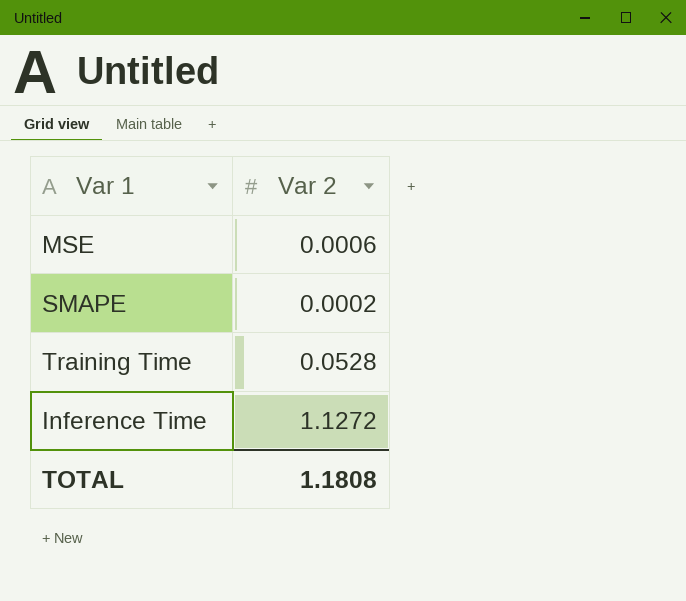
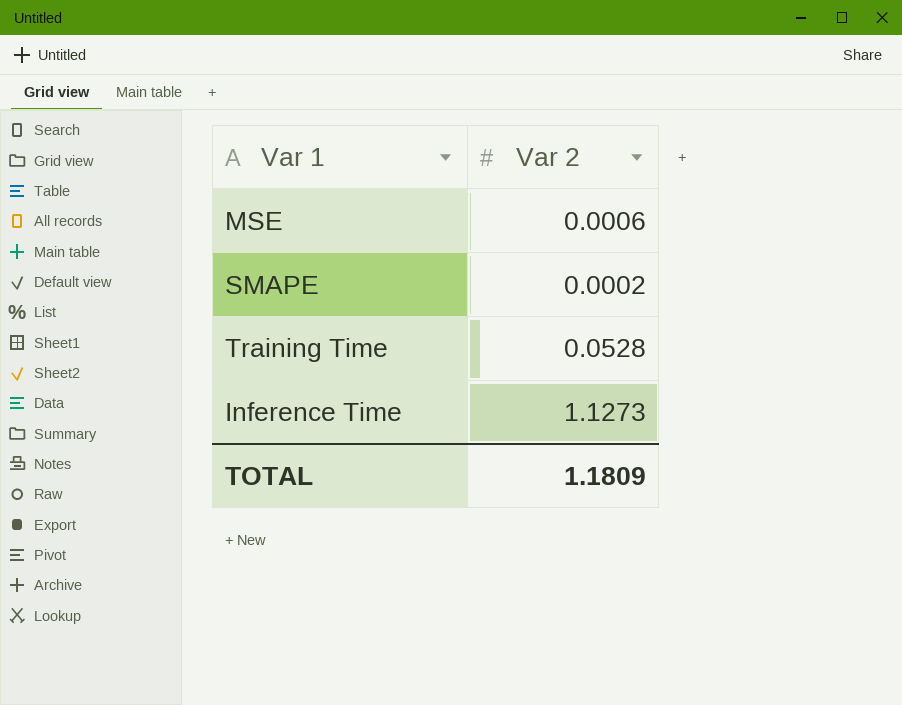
Inference Time | Var 2: 1.1272 -> 1.1273
TOTAL | Var 2: 1.1808 -> 1.1809

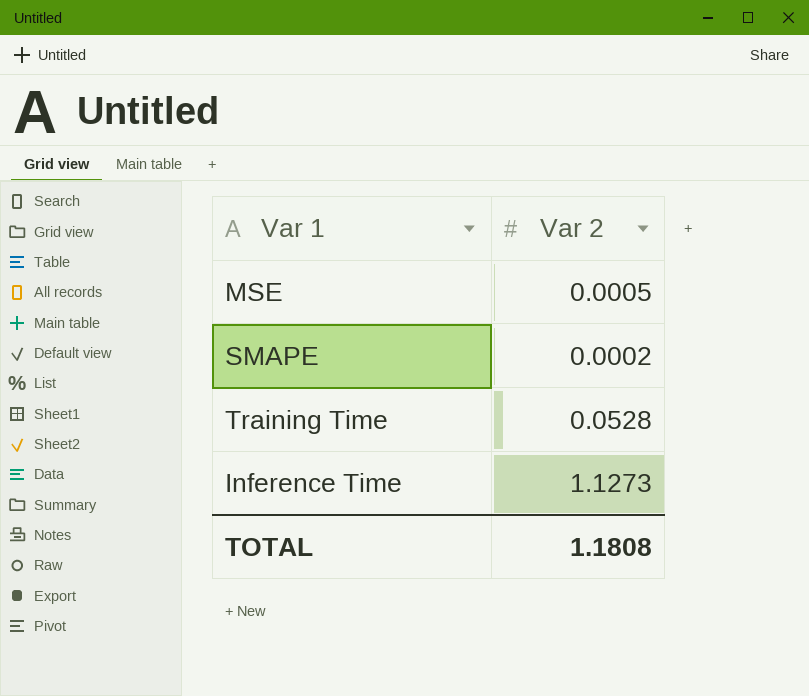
MSE | Var 2: 0.0006 -> 0.0005
TOTAL | Var 2: 1.1809 -> 1.1808

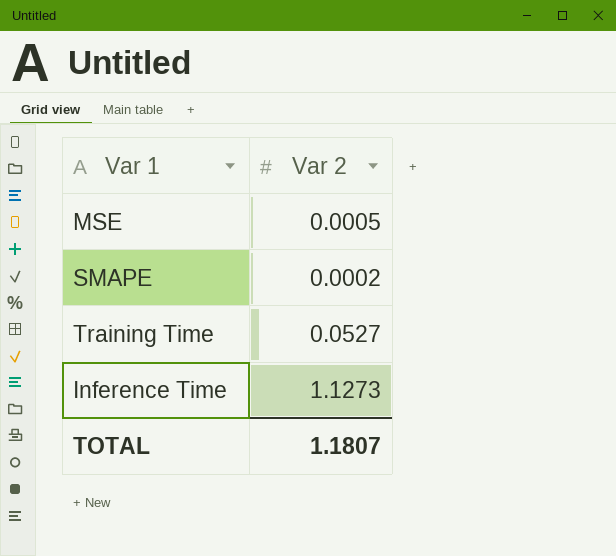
Training Time | Var 2: 0.0528 -> 0.0527
TOTAL | Var 2: 1.1808 -> 1.1807

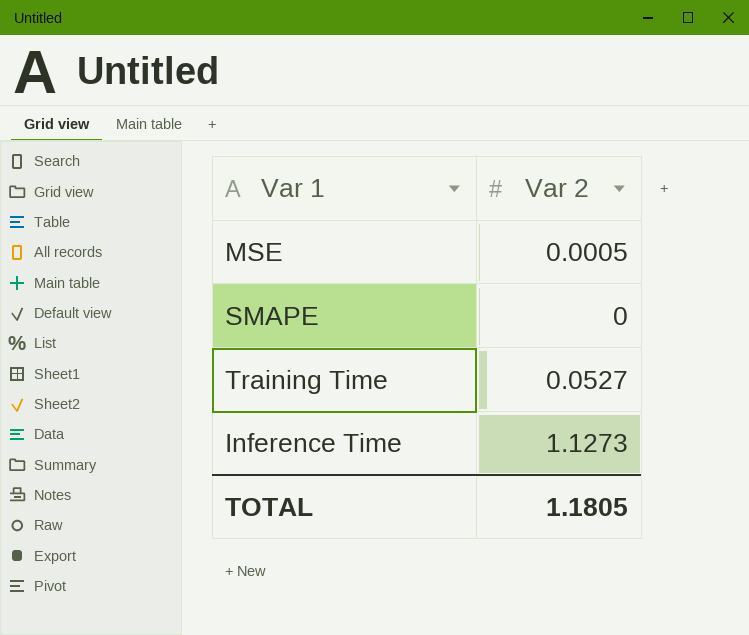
SMAPE | Var 2: 0.0002 -> 0
TOTAL | Var 2: 1.1807 -> 1.1805

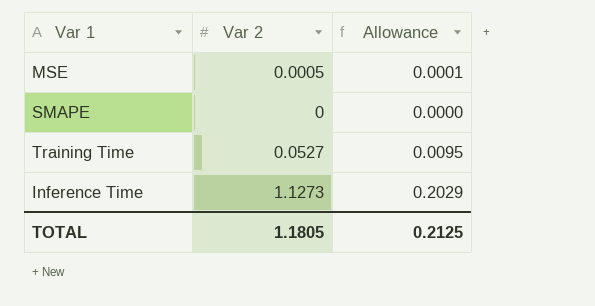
column Allowance | formula: none -> [Var 2] * 0.18

